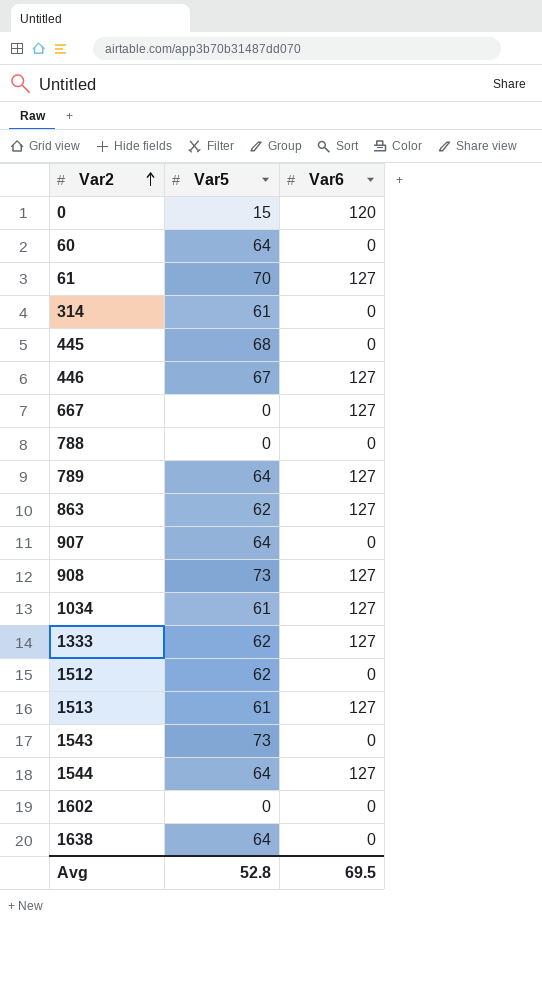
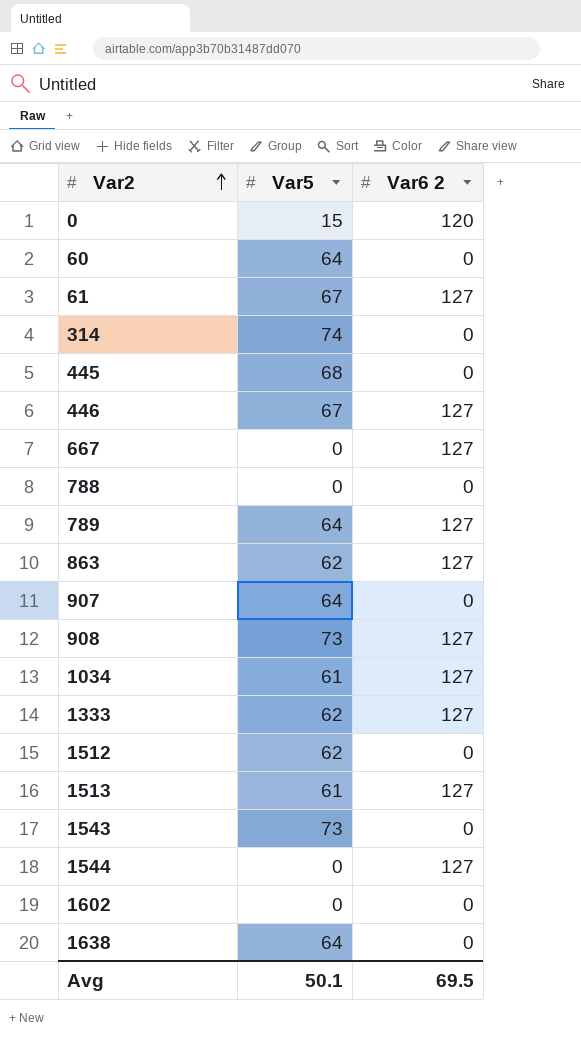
column name: Var6 -> Var6 2
61 | Var5: 70 -> 67
314 | Var5: 61 -> 74
1544 | Var5: 64 -> 0
Avg | Var5: 52.8 -> 50.1

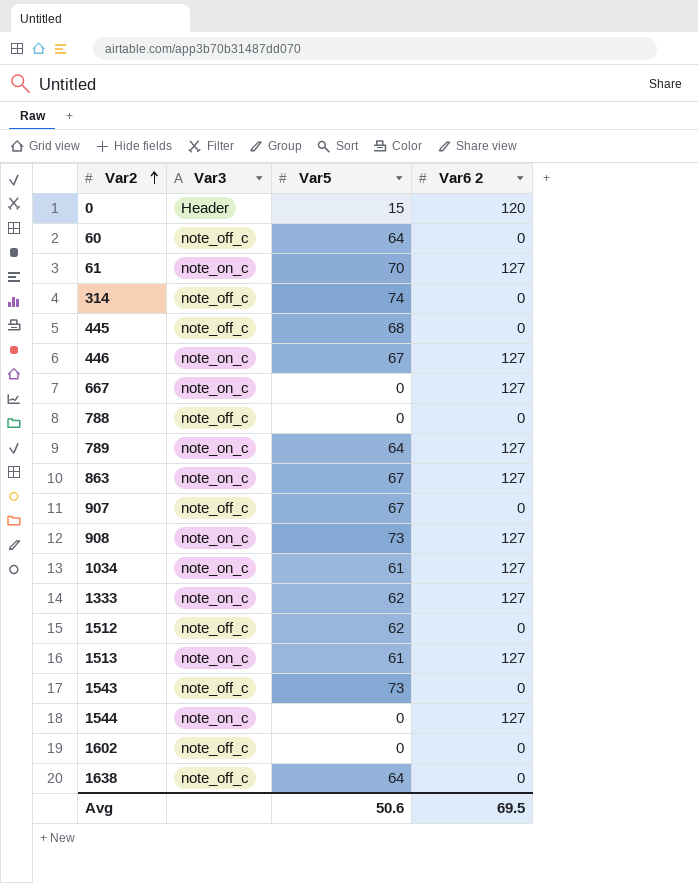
column Var3 | position: none -> 2
61 | Var5: 67 -> 70
863 | Var5: 62 -> 67
907 | Var5: 64 -> 67
Avg | Var5: 50.1 -> 50.6

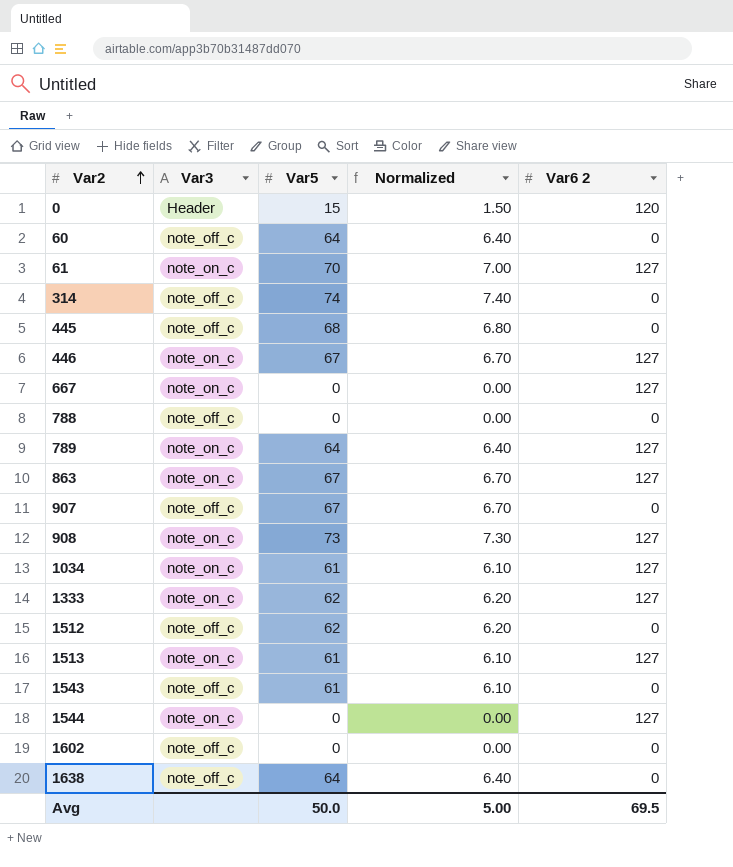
column Normalized | formula: none -> [Var5] * 0.1
1543 | Var5: 73 -> 61
Avg | Var5: 50.6 -> 50.0

